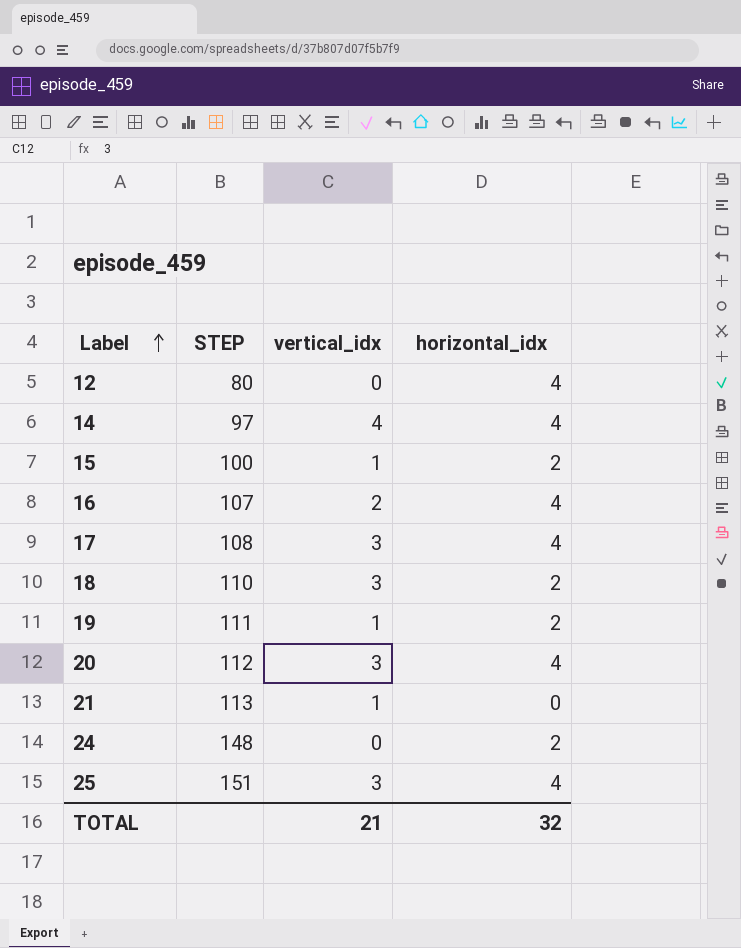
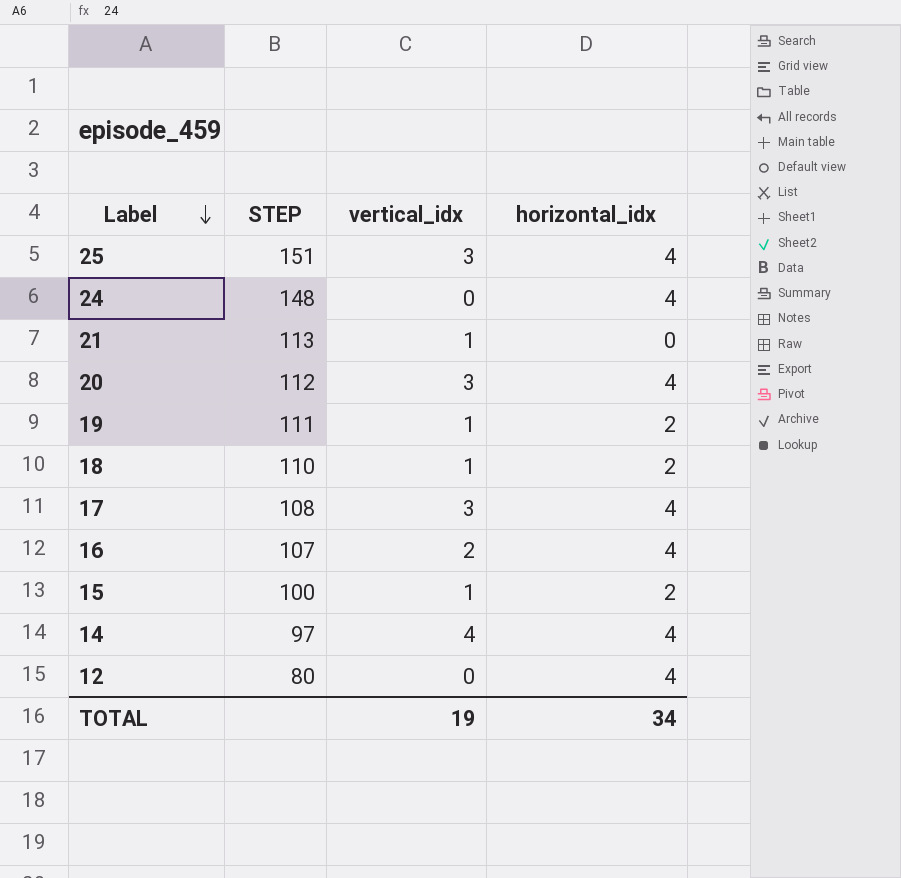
row order: Label ascending -> Label descending
24 | horizontal_idx: 2 -> 4
18 | vertical_idx: 3 -> 1
TOTAL | vertical_idx: 21 -> 19
TOTAL | horizontal_idx: 32 -> 34

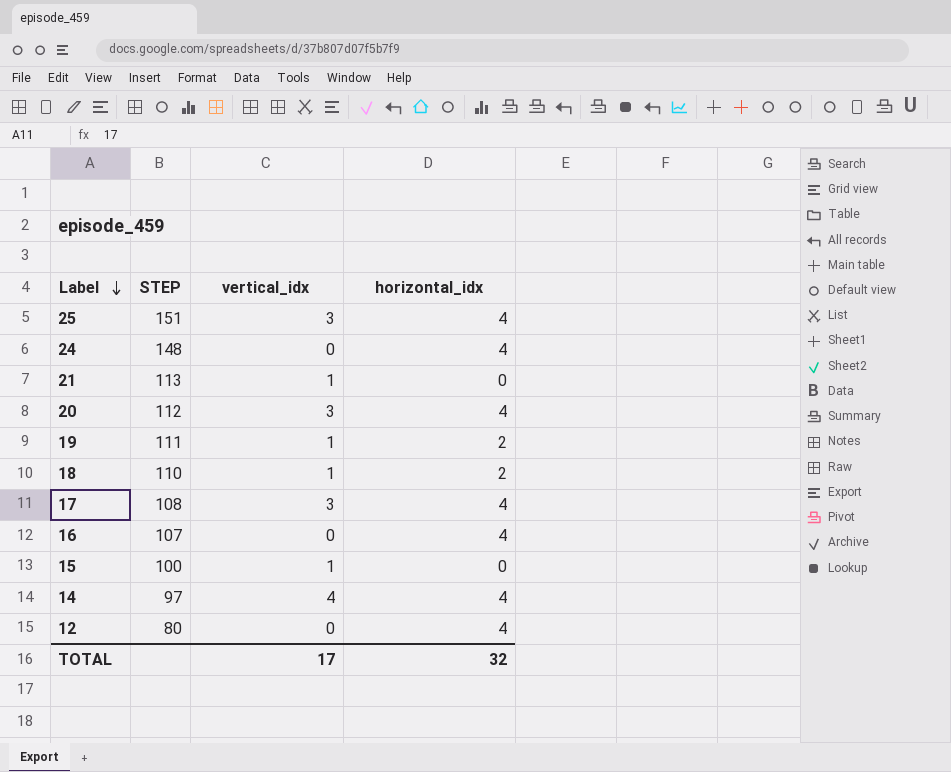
16 | vertical_idx: 2 -> 0
15 | horizontal_idx: 2 -> 0
TOTAL | vertical_idx: 19 -> 17
TOTAL | horizontal_idx: 34 -> 32

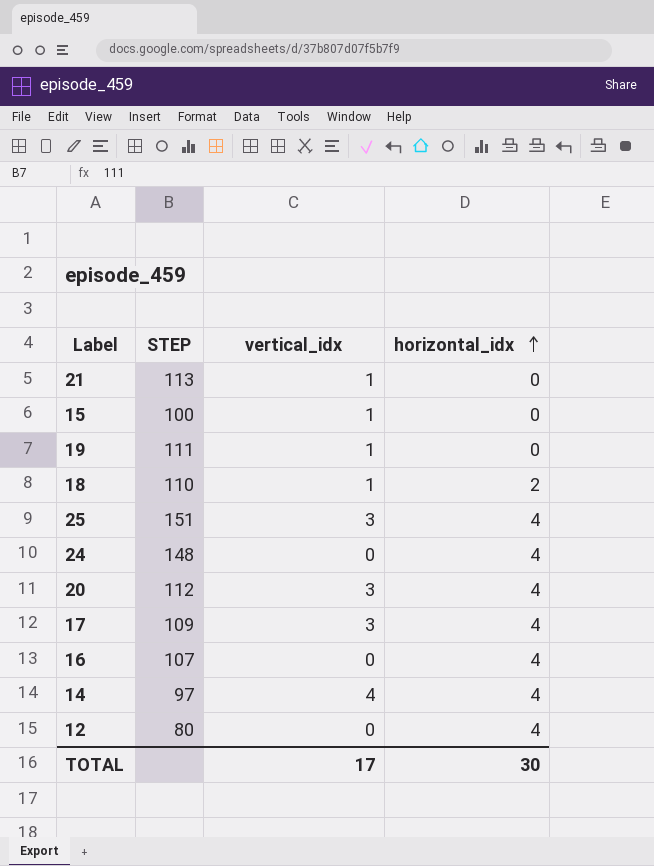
row order: Label descending -> horizontal_idx ascending
19 | horizontal_idx: 2 -> 0
17 | STEP: 108 -> 109
TOTAL | horizontal_idx: 32 -> 30

